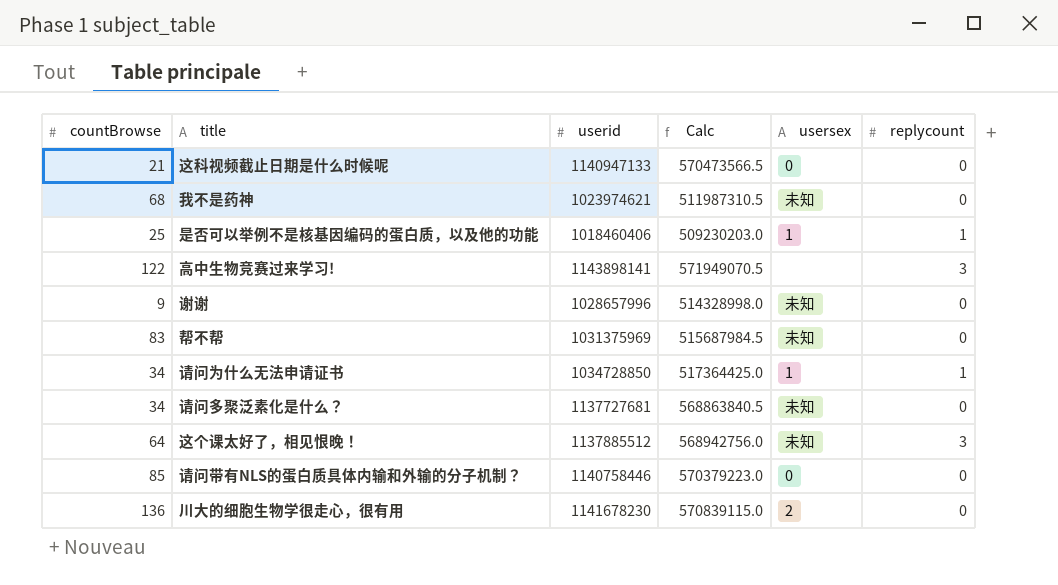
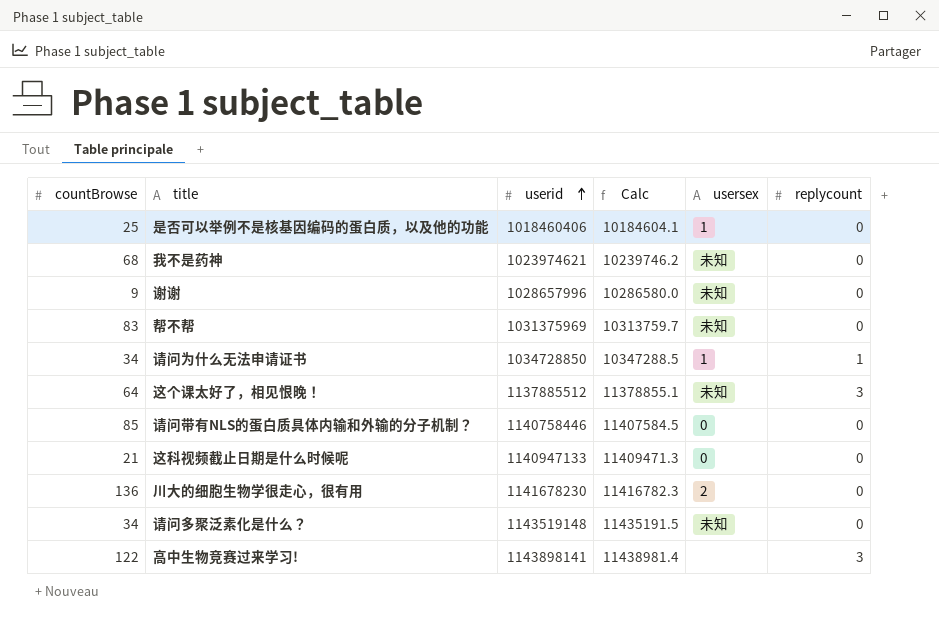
row order: none -> userid ascending
column Calc | formula: [userid] * 0.5 -> [userid] * 0.01
是否可以举例不是核基因编码的蛋白质，以及他的功能 | replycount: 1 -> 0
请问多聚泛素化是什么？ | userid: 1137727681 -> 1143519148

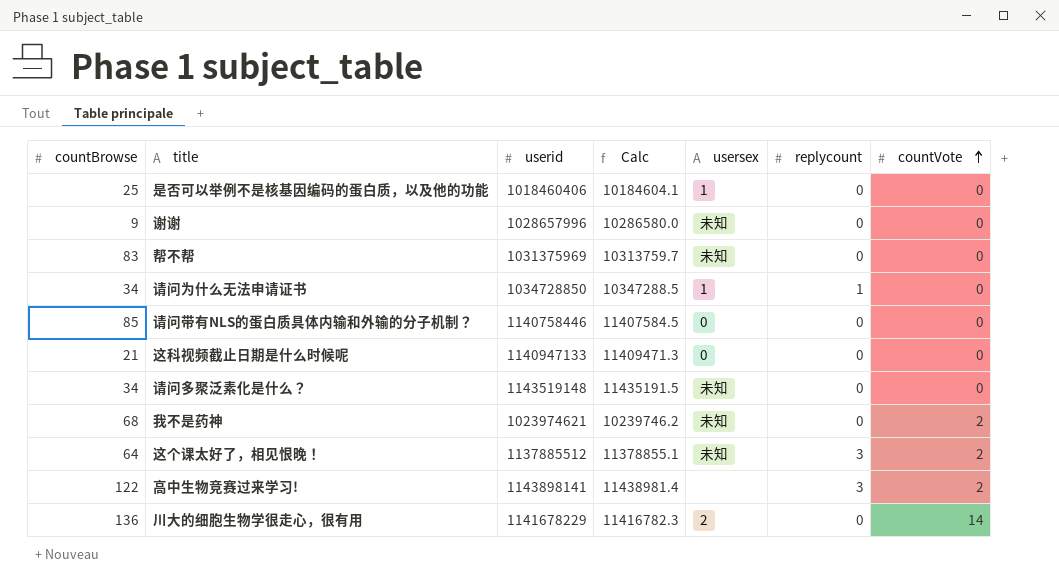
row order: userid ascending -> countVote ascending
column countVote | position: none -> 7
川大的细胞生物学很走心，很有用 | userid: 1141678230 -> 1141678229

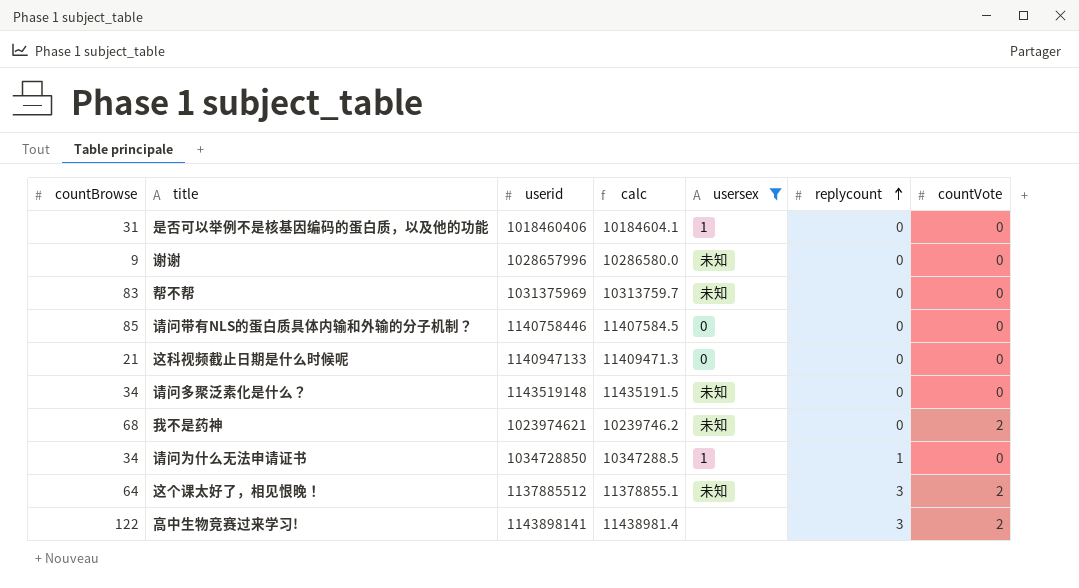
filter: none -> usersex != 2
row order: countVote ascending -> replycount ascending
column name: Calc -> calc
是否可以举例不是核基因编码的蛋白质，以及他的功能 | countBrowse: 25 -> 31

